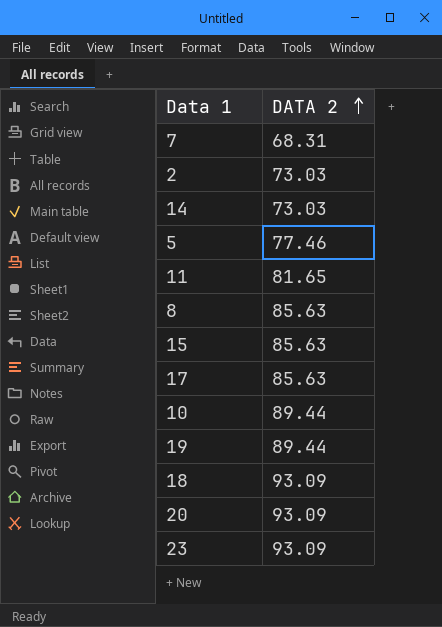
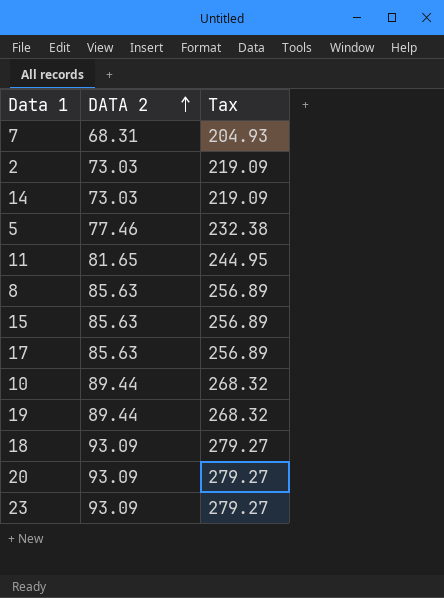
column Tax | formula: none -> [DATA 2] * 3

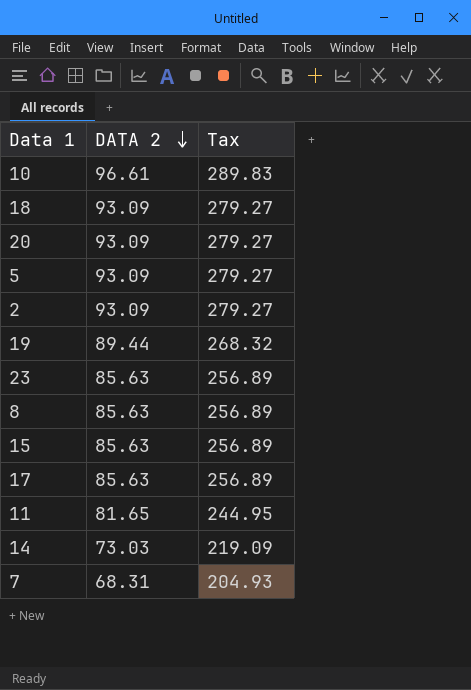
row order: DATA 2 ascending -> DATA 2 descending
10 | DATA 2: 89.44 -> 96.61
10 | Tax: 268.32 -> 289.83
5 | DATA 2: 77.46 -> 93.09
5 | Tax: 232.38 -> 279.27
2 | DATA 2: 73.03 -> 93.09
2 | Tax: 219.09 -> 279.27
23 | DATA 2: 93.09 -> 85.63
23 | Tax: 279.27 -> 256.89

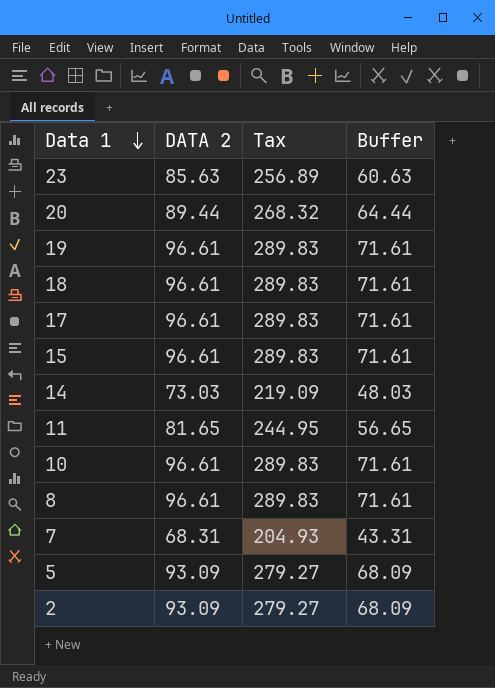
row order: DATA 2 descending -> Data 1 descending
column Buffer | formula: none -> [DATA 2] - 25
20 | DATA 2: 93.09 -> 89.44
20 | Tax: 279.27 -> 268.32
19 | DATA 2: 89.44 -> 96.61
19 | Tax: 268.32 -> 289.83
18 | DATA 2: 93.09 -> 96.61
18 | Tax: 279.27 -> 289.83
17 | DATA 2: 85.63 -> 96.61
17 | Tax: 256.89 -> 289.83
15 | DATA 2: 85.63 -> 96.61
15 | Tax: 256.89 -> 289.83
8 | DATA 2: 85.63 -> 96.61
8 | Tax: 256.89 -> 289.83

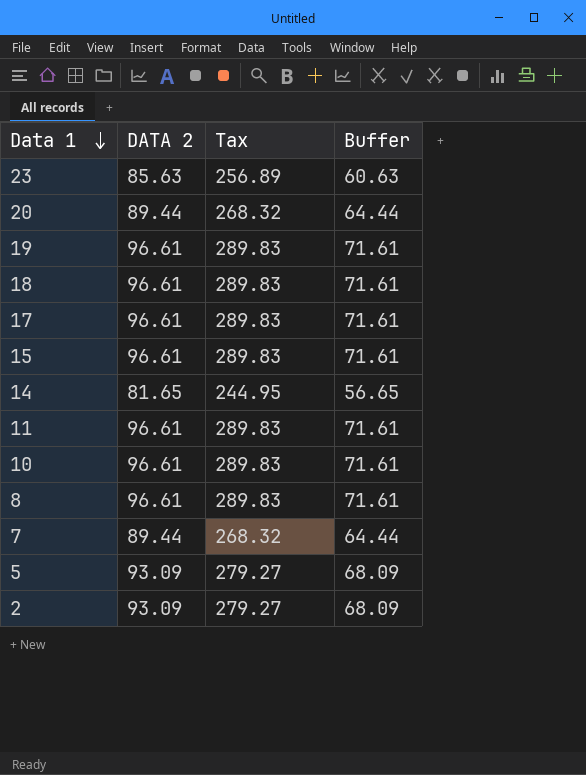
14 | DATA 2: 73.03 -> 81.65
14 | Tax: 219.09 -> 244.95
14 | Buffer: 48.03 -> 56.65
11 | DATA 2: 81.65 -> 96.61
11 | Tax: 244.95 -> 289.83
11 | Buffer: 56.65 -> 71.61
7 | DATA 2: 68.31 -> 89.44
7 | Tax: 204.93 -> 268.32
7 | Buffer: 43.31 -> 64.44

